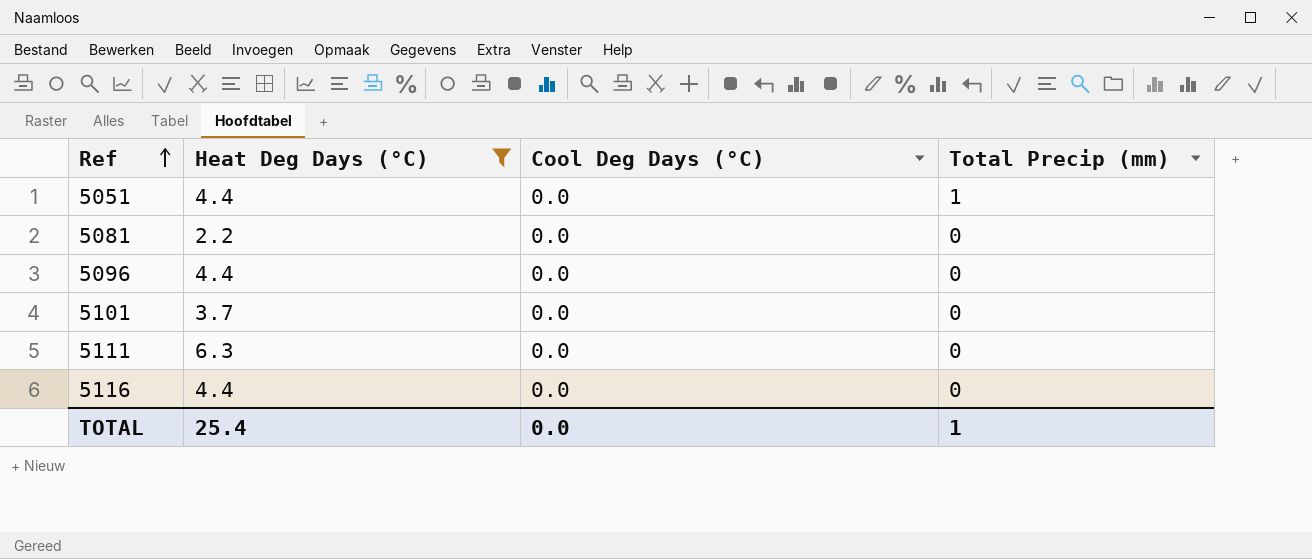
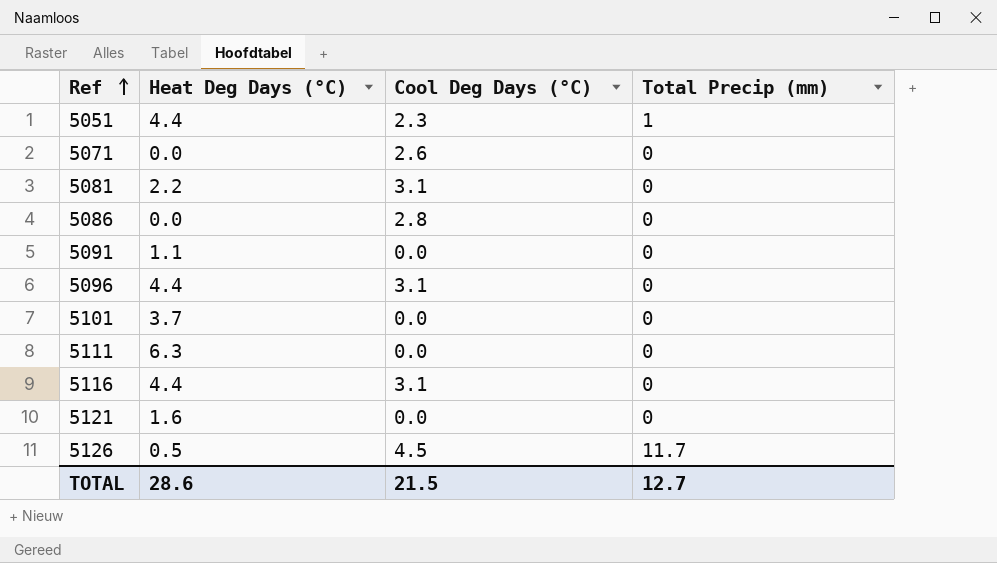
filter: Heat Deg Days (°C) >= 2.2 -> none
5051 | Cool Deg Days (°C): 0.0 -> 2.3
5081 | Cool Deg Days (°C): 0.0 -> 3.1
5096 | Cool Deg Days (°C): 0.0 -> 3.1
5116 | Cool Deg Days (°C): 0.0 -> 3.1
TOTAL | Heat Deg Days (°C): 25.4 -> 28.6
TOTAL | Cool Deg Days (°C): 0.0 -> 21.5
TOTAL | Total Precip (mm): 1 -> 12.7

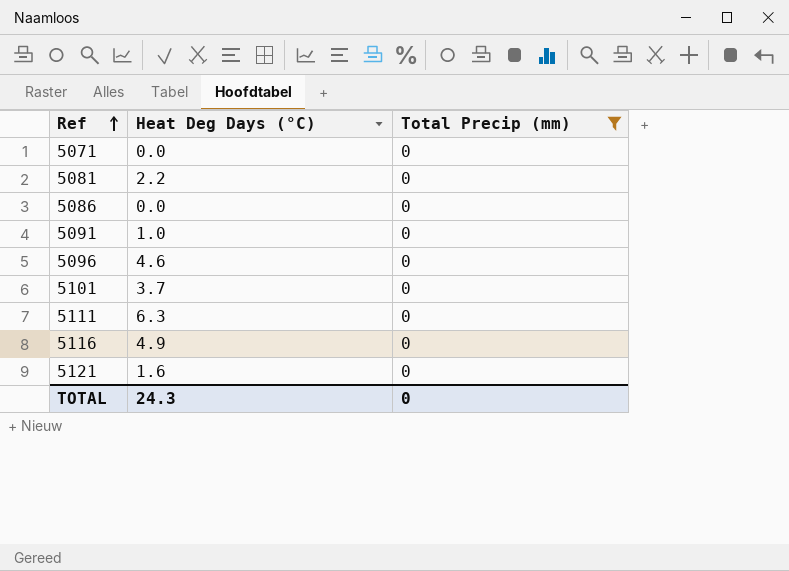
filter: none -> Total Precip (mm) = 0
column Cool Deg Days (°C) | position: 3 -> none
5091 | Heat Deg Days (°C): 1.1 -> 1.0
5096 | Heat Deg Days (°C): 4.4 -> 4.6
5116 | Heat Deg Days (°C): 4.4 -> 4.9
TOTAL | Heat Deg Days (°C): 28.6 -> 24.3
TOTAL | Total Precip (mm): 12.7 -> 0

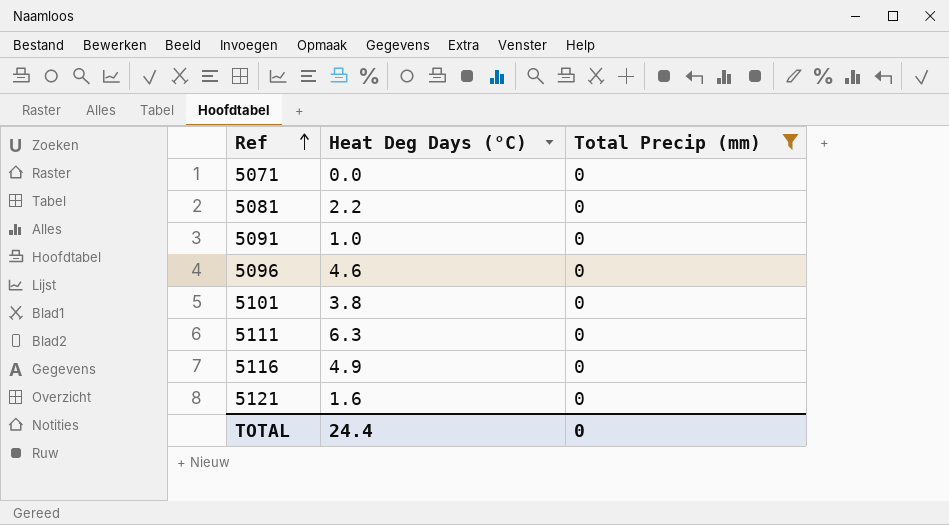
row 5086: 0.0 | 0 -> none
5101 | Heat Deg Days (°C): 3.7 -> 3.8
TOTAL | Heat Deg Days (°C): 24.3 -> 24.4

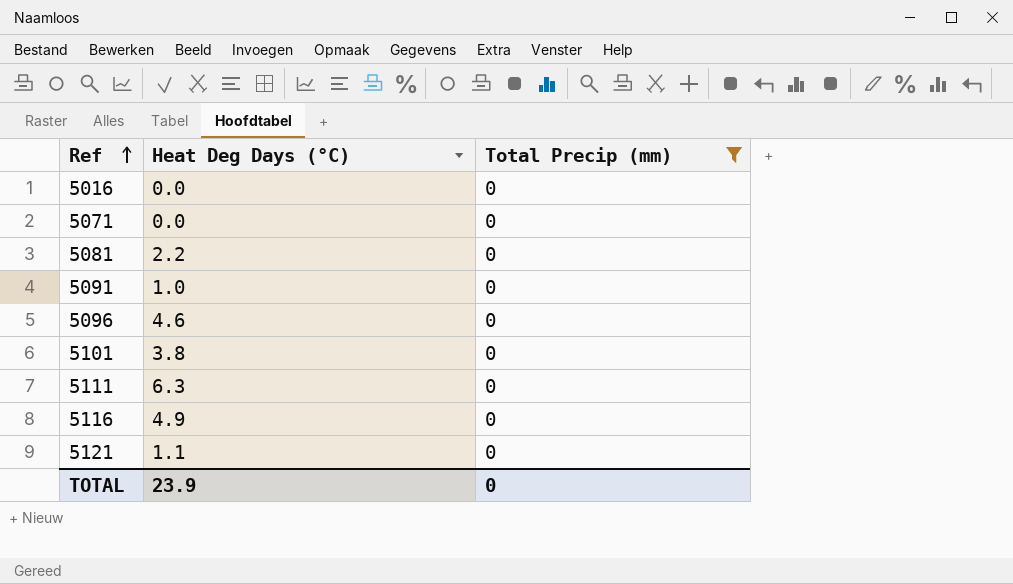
row 5016: none -> 0.0 | 0
5121 | Heat Deg Days (°C): 1.6 -> 1.1
TOTAL | Heat Deg Days (°C): 24.4 -> 23.9

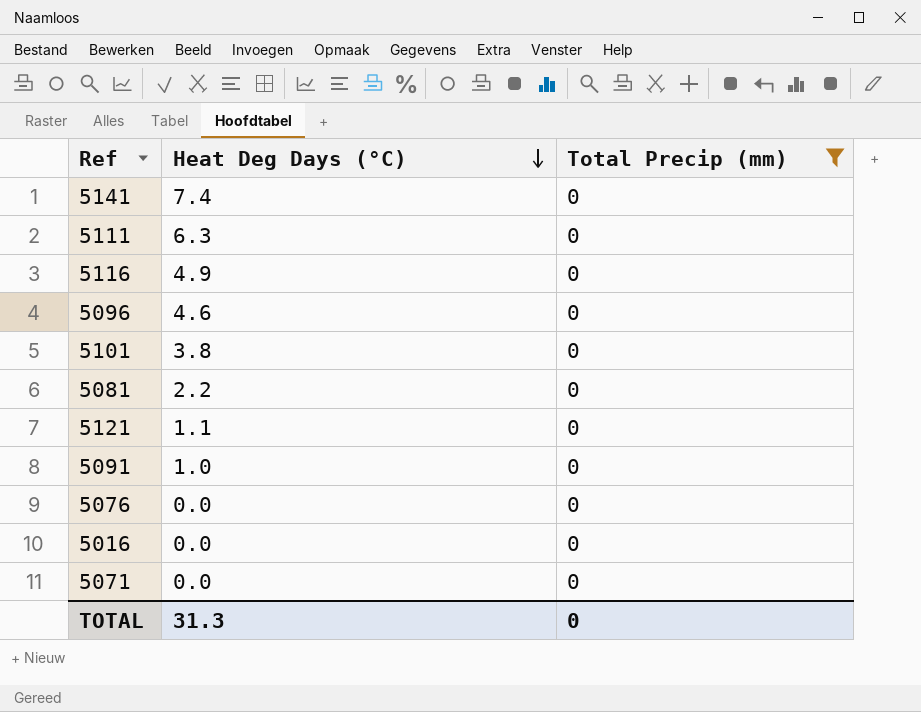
row order: Ref ascending -> Heat Deg Days (°C) descending
row 5141: none -> 7.4 | 0
row 5076: none -> 0.0 | 0
TOTAL | Heat Deg Days (°C): 23.9 -> 31.3

